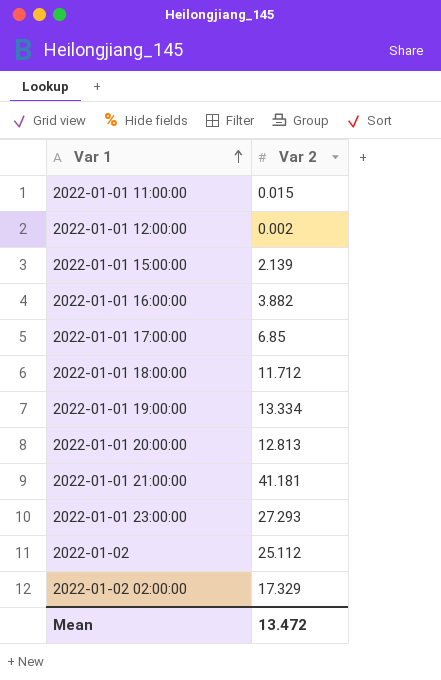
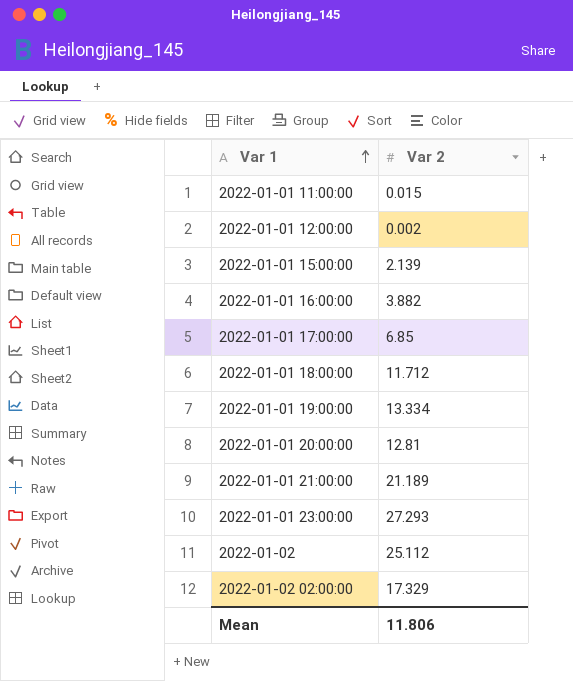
2022-01-01 20:00:00 | Var 2: 12.813 -> 12.81
2022-01-01 21:00:00 | Var 2: 41.181 -> 21.189
Mean | Var 2: 13.472 -> 11.806

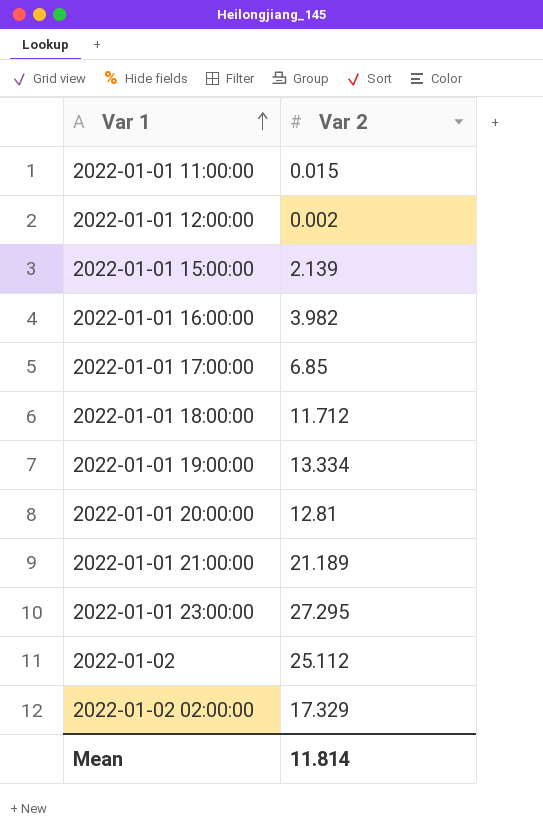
2022-01-01 16:00:00 | Var 2: 3.882 -> 3.982
2022-01-01 23:00:00 | Var 2: 27.293 -> 27.295
Mean | Var 2: 11.806 -> 11.814

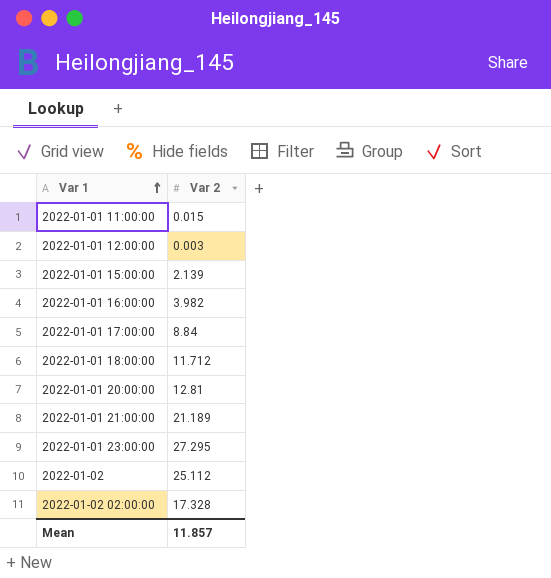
row 2022-01-01 19:00:00: 13.334 -> none
2022-01-01 12:00:00 | Var 2: 0.002 -> 0.003
2022-01-01 17:00:00 | Var 2: 6.85 -> 8.84
2022-01-02 02:00:00 | Var 2: 17.329 -> 17.328
Mean | Var 2: 11.814 -> 11.857

